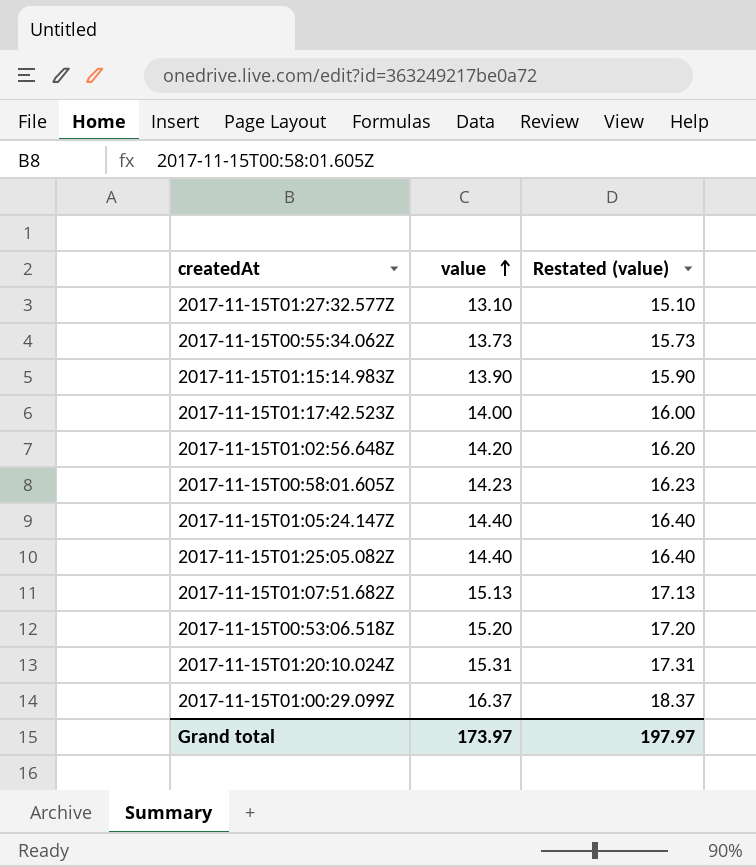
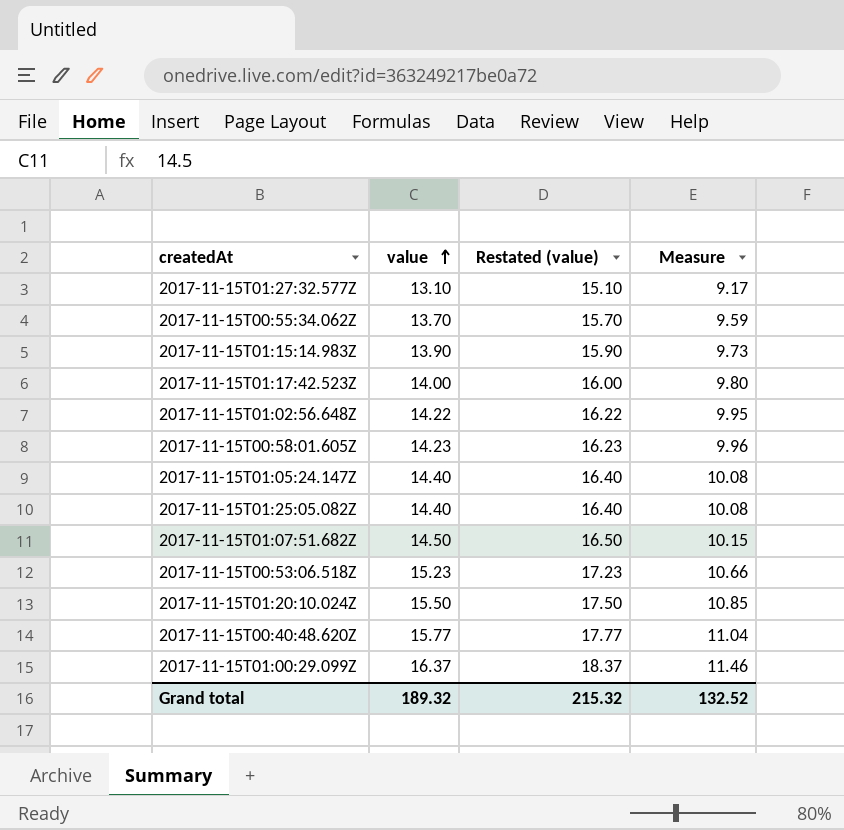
column Measure | formula: none -> [value] * 0.7
2017-11-15T00:55:34.062Z | value: 13.73 -> 13.70
2017-11-15T00:55:34.062Z | Restated (value): 15.73 -> 15.70
2017-11-15T01:02:56.648Z | value: 14.20 -> 14.22
2017-11-15T01:02:56.648Z | Restated (value): 16.20 -> 16.22
2017-11-15T01:07:51.682Z | value: 15.13 -> 14.50
2017-11-15T01:07:51.682Z | Restated (value): 17.13 -> 16.50
2017-11-15T00:53:06.518Z | value: 15.20 -> 15.23
2017-11-15T00:53:06.518Z | Restated (value): 17.20 -> 17.23
2017-11-15T01:20:10.024Z | value: 15.31 -> 15.50
2017-11-15T01:20:10.024Z | Restated (value): 17.31 -> 17.50
row 2017-11-15T00:40:48.620Z: none -> 15.77 | 17.77 | 11.04
Grand total | value: 173.97 -> 189.32
Grand total | Restated (value): 197.97 -> 215.32

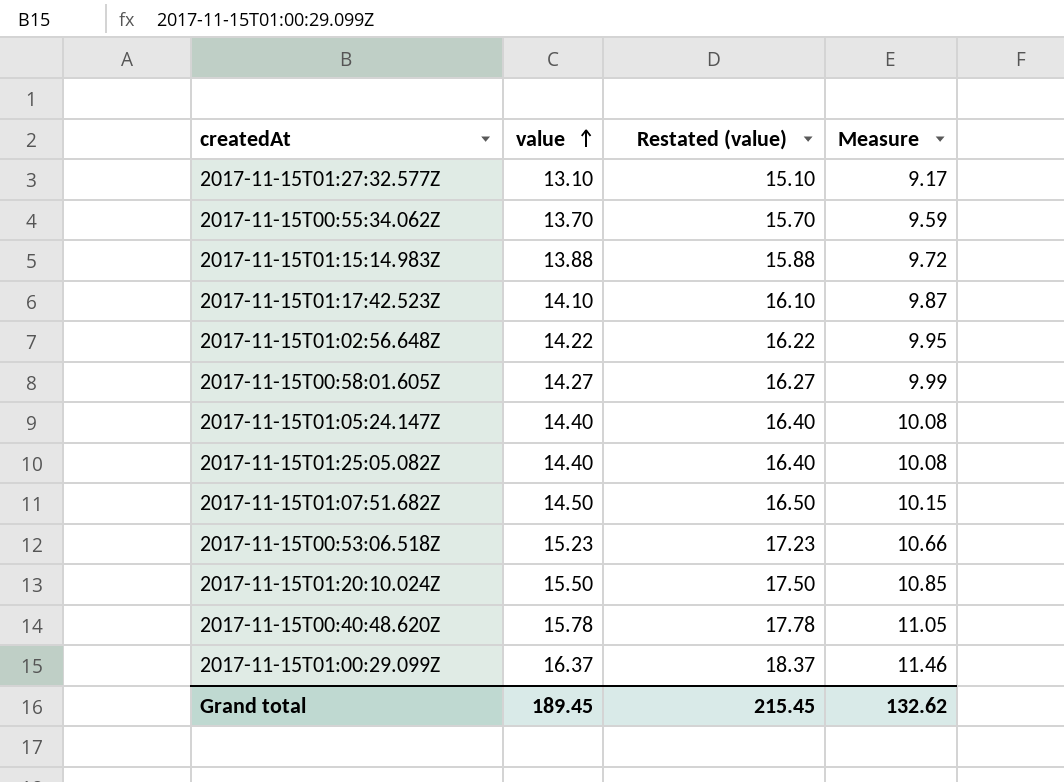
2017-11-15T01:15:14.983Z | value: 13.90 -> 13.88
2017-11-15T01:15:14.983Z | Restated (value): 15.90 -> 15.88
2017-11-15T01:15:14.983Z | Measure: 9.73 -> 9.72
2017-11-15T01:17:42.523Z | value: 14.00 -> 14.10
2017-11-15T01:17:42.523Z | Restated (value): 16.00 -> 16.10
2017-11-15T01:17:42.523Z | Measure: 9.80 -> 9.87
2017-11-15T00:58:01.605Z | value: 14.23 -> 14.27
2017-11-15T00:58:01.605Z | Restated (value): 16.23 -> 16.27
2017-11-15T00:58:01.605Z | Measure: 9.96 -> 9.99
2017-11-15T00:40:48.620Z | value: 15.77 -> 15.78
2017-11-15T00:40:48.620Z | Restated (value): 17.77 -> 17.78
2017-11-15T00:40:48.620Z | Measure: 11.04 -> 11.05
Grand total | value: 189.32 -> 189.45
Grand total | Restated (value): 215.32 -> 215.45
Grand total | Measure: 132.52 -> 132.62

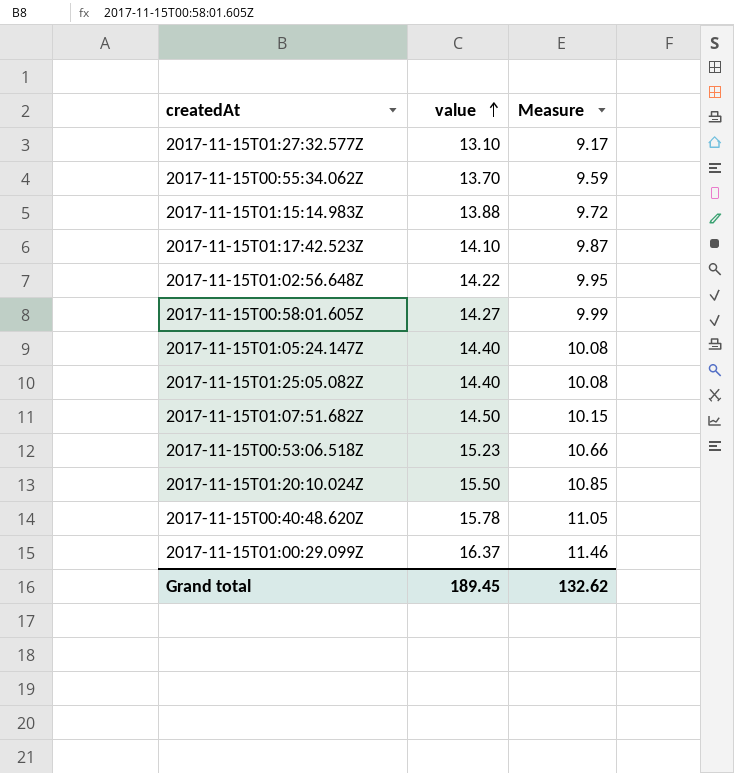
column Restated (value) | formula: [value] + 2 -> none

